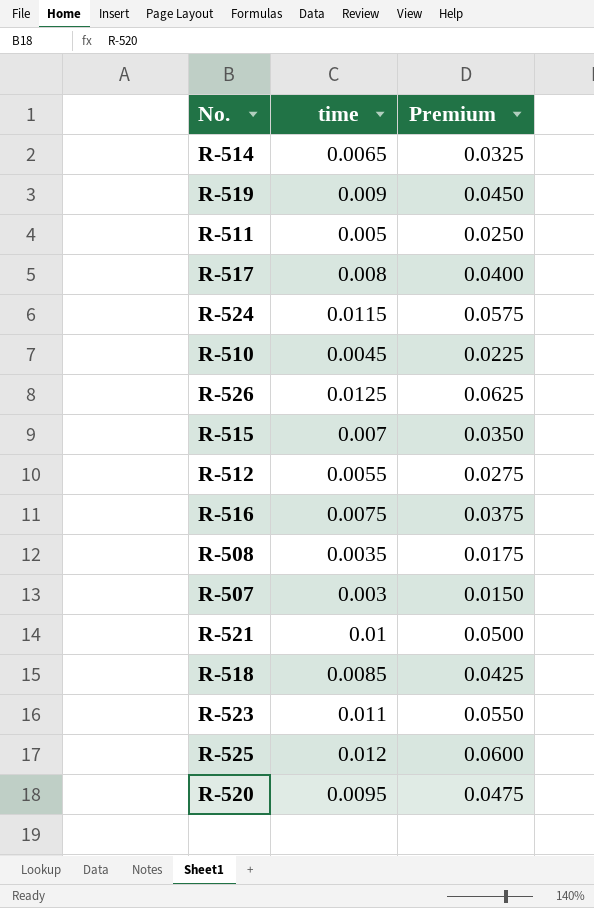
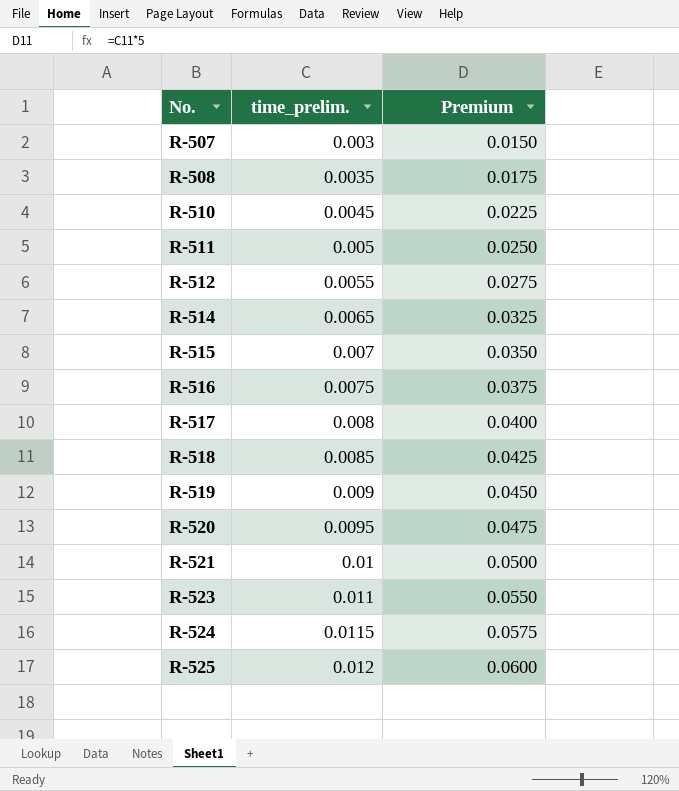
row order: none -> No. ascending
column name: time -> time_prelim.
row R-526: 0.0125 | 0.0625 -> none

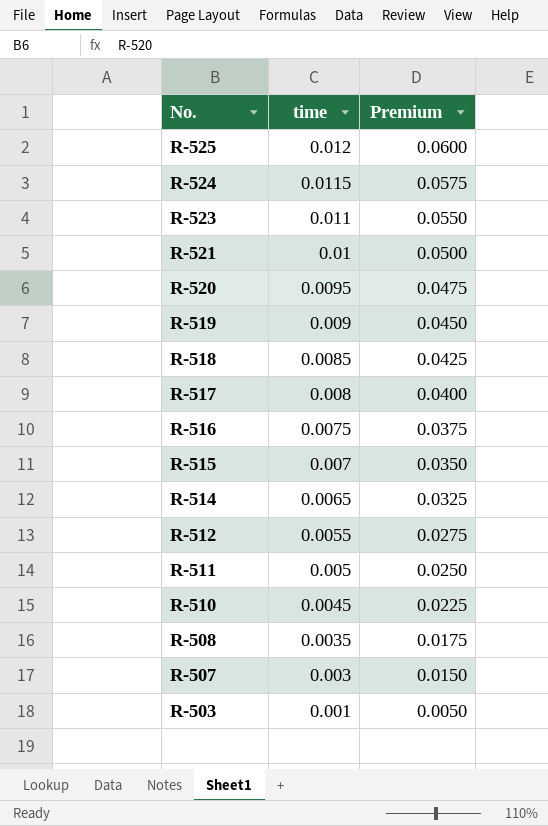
row order: No. ascending -> No. descending
column name: time_prelim. -> time
row R-503: none -> 0.001 | 0.0050

